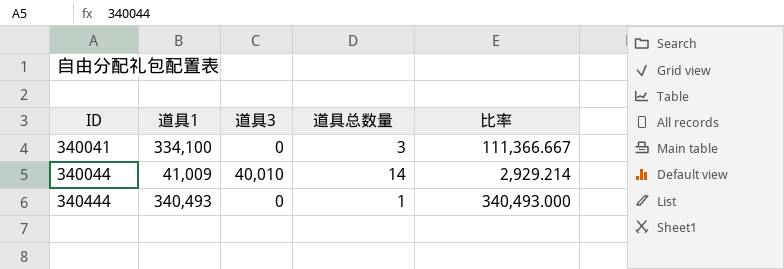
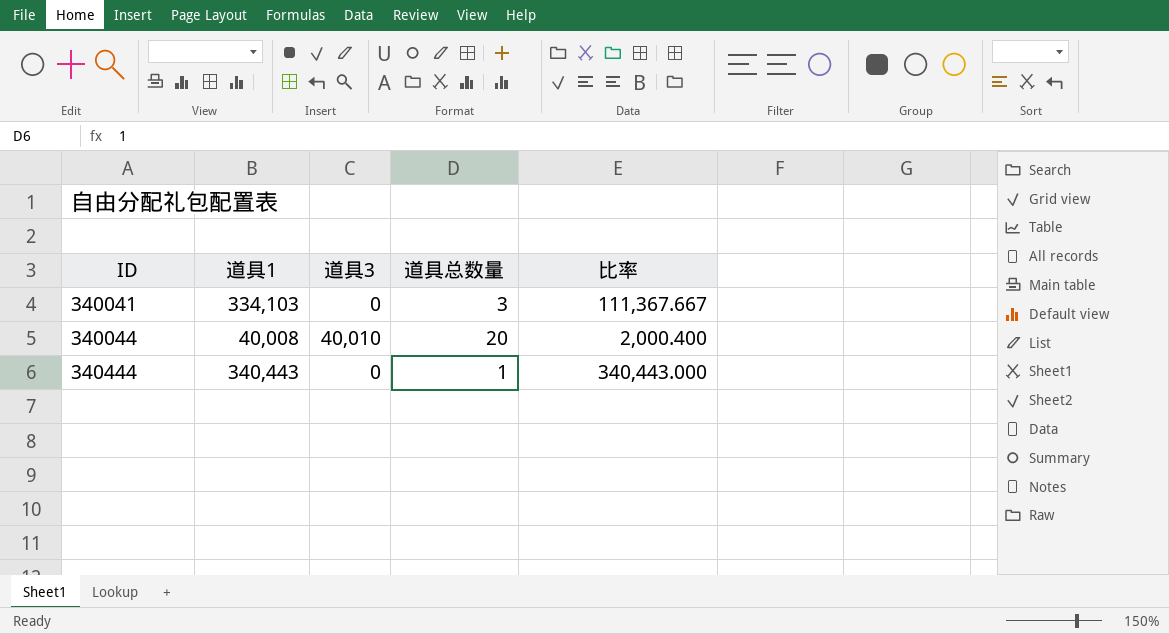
340041 | 道具1: 334,100 -> 334,103
340041 | 比率: 111,366.667 -> 111,367.667
340044 | 道具1: 41,009 -> 40,008
340044 | 道具总数量: 14 -> 20
340044 | 比率: 2,929.214 -> 2,000.400
340444 | 道具1: 340,493 -> 340,443
340444 | 比率: 340,493.000 -> 340,443.000

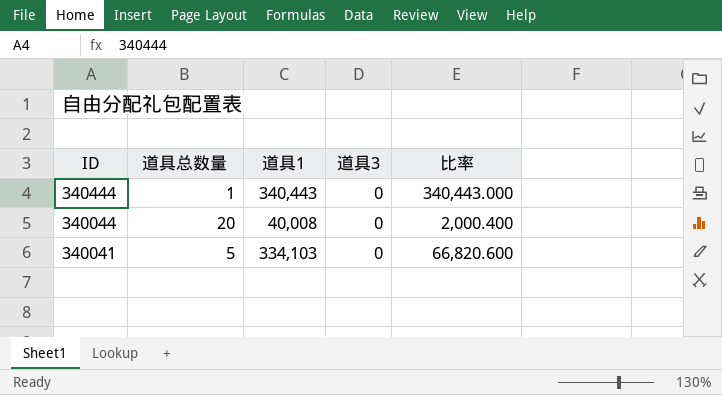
row order: ID ascending -> ID descending
column 道具总数量 | position: 4 -> 2
340044 | 道具3: 40,010 -> 0
340041 | 道具总数量: 3 -> 5
340041 | 比率: 111,367.667 -> 66,820.600

